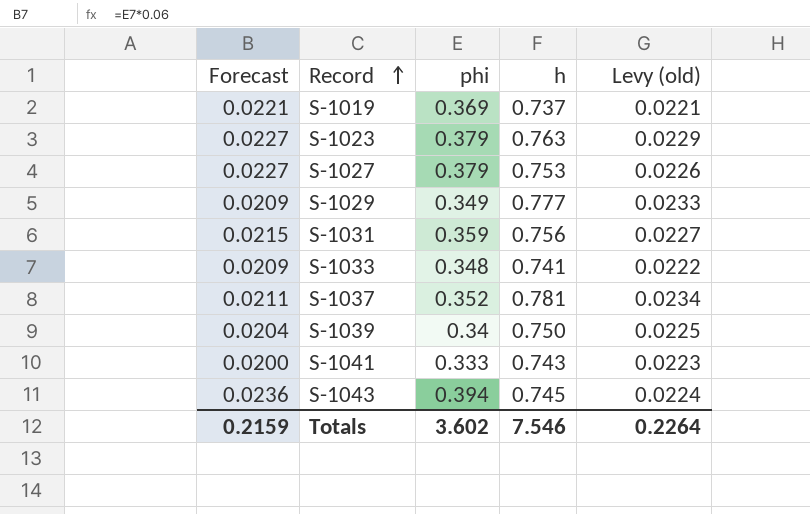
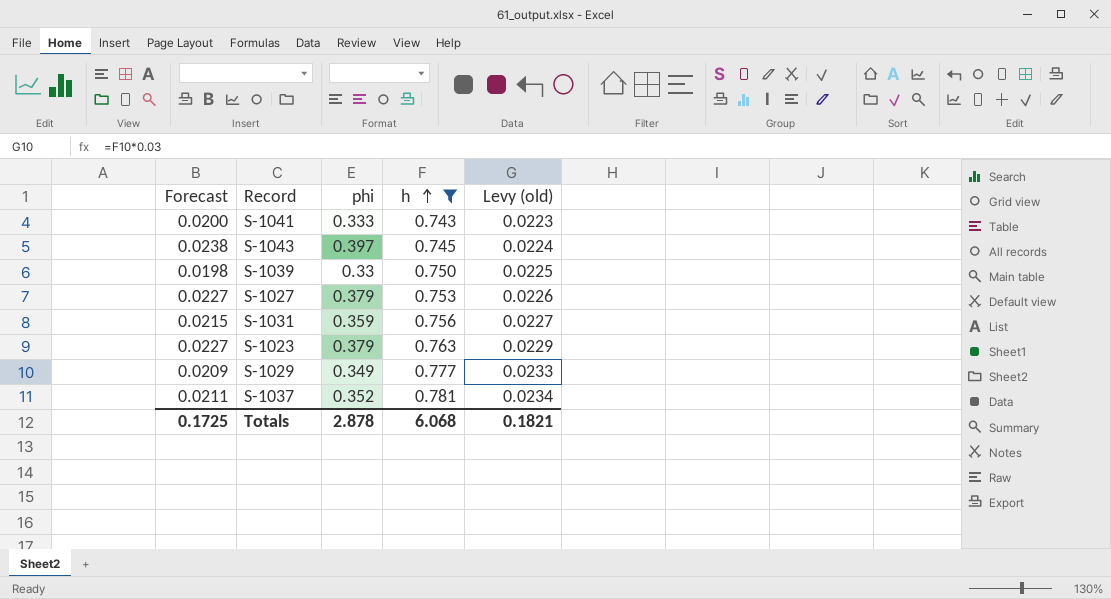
filter: none -> h >= 0.743
row order: Record ascending -> h ascending
S-1043 | Forecast: 0.0236 -> 0.0238
S-1043 | phi: 0.394 -> 0.397
S-1039 | Forecast: 0.0204 -> 0.0198
S-1039 | phi: 0.34 -> 0.33
Totals | Forecast: 0.2159 -> 0.1725
Totals | phi: 3.602 -> 2.878
Totals | h: 7.546 -> 6.068
Totals | Levy (old): 0.2264 -> 0.1821

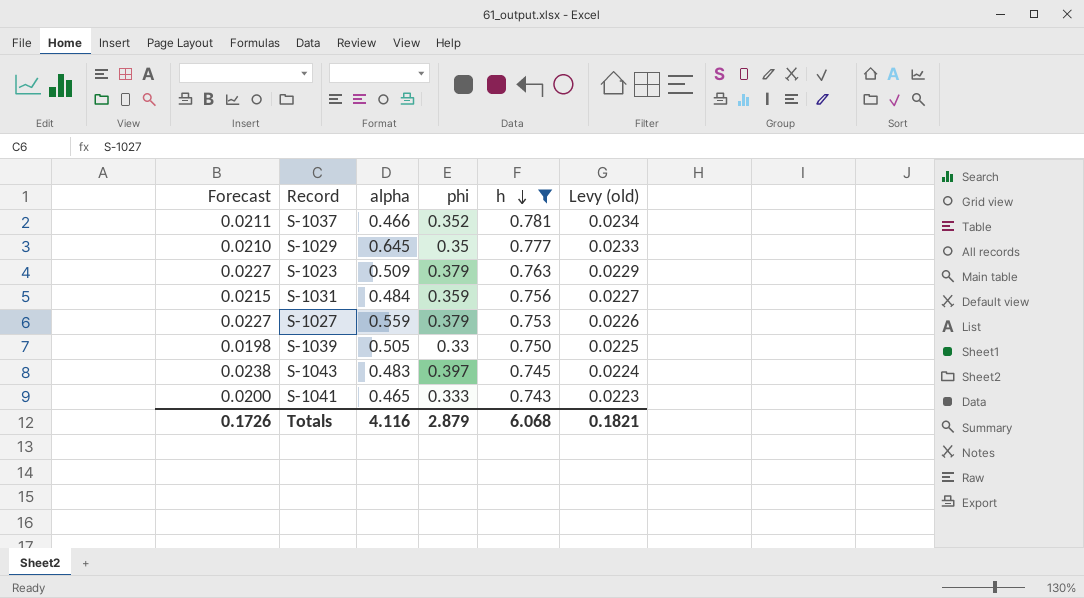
row order: h ascending -> h descending
column alpha | position: none -> 3
S-1029 | Forecast: 0.0209 -> 0.0210
S-1029 | phi: 0.349 -> 0.35
Totals | Forecast: 0.1725 -> 0.1726
Totals | phi: 2.878 -> 2.879

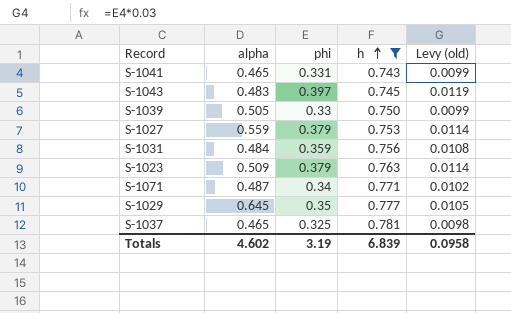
row order: h descending -> h ascending
column Forecast | formula: [phi] * 0.06 -> none
column Levy (old) | formula: [h] * 0.03 -> [phi] * 0.03
S-1041 | phi: 0.333 -> 0.331
row S-1071: none -> 0.487 | 0.34 | 0.771 | 0.0102
S-1037 | alpha: 0.466 -> 0.465
S-1037 | phi: 0.352 -> 0.325
Totals | alpha: 4.116 -> 4.602
Totals | phi: 2.879 -> 3.19
Totals | h: 6.068 -> 6.839
Totals | Levy (old): 0.1821 -> 0.0958

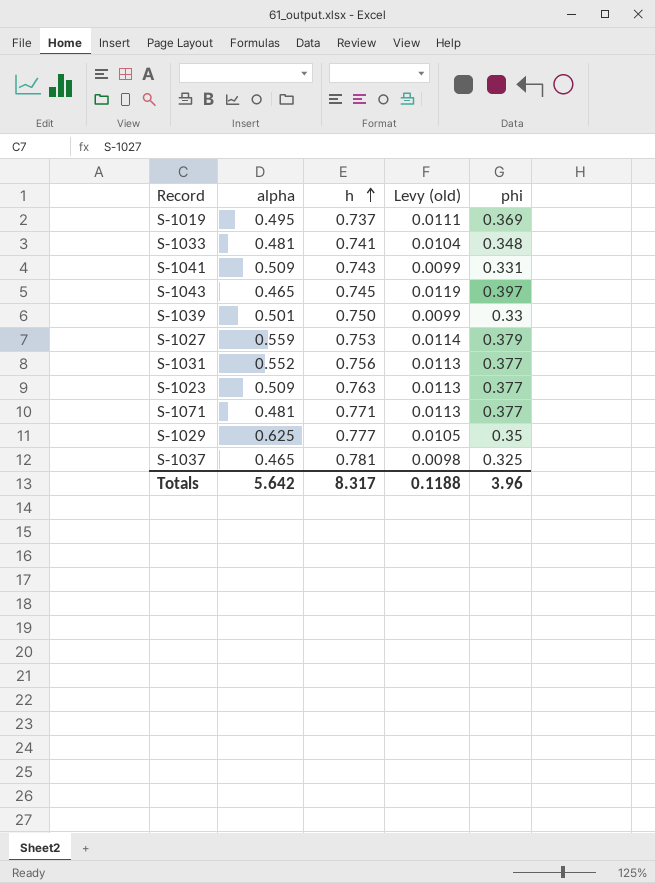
filter: h >= 0.743 -> none
column phi | position: 3 -> 5
S-1041 | alpha: 0.465 -> 0.509
S-1043 | alpha: 0.483 -> 0.465
S-1039 | alpha: 0.505 -> 0.501
S-1031 | alpha: 0.484 -> 0.552
S-1031 | Levy (old): 0.0108 -> 0.0113
S-1031 | phi: 0.359 -> 0.377
S-1023 | Levy (old): 0.0114 -> 0.0113
S-1023 | phi: 0.379 -> 0.377
S-1071 | alpha: 0.487 -> 0.481
S-1071 | Levy (old): 0.0102 -> 0.0113
S-1071 | phi: 0.34 -> 0.377
S-1029 | alpha: 0.645 -> 0.625
Totals | alpha: 4.602 -> 5.642
Totals | h: 6.839 -> 8.317
Totals | Levy (old): 0.0958 -> 0.1188
Totals | phi: 3.19 -> 3.96

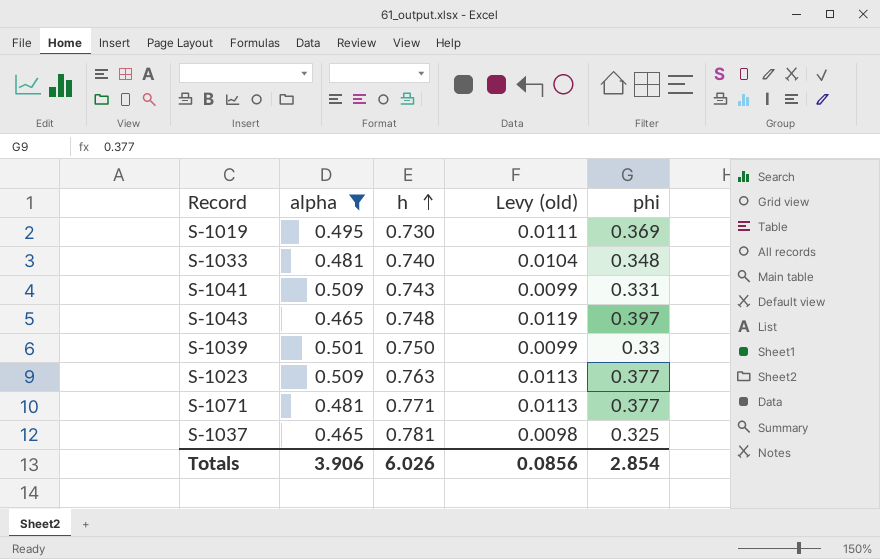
filter: none -> alpha <= 0.509
S-1019 | h: 0.737 -> 0.730
S-1033 | h: 0.741 -> 0.740
S-1043 | h: 0.745 -> 0.748
Totals | alpha: 5.642 -> 3.906
Totals | h: 8.317 -> 6.026
Totals | Levy (old): 0.1188 -> 0.0856
Totals | phi: 3.96 -> 2.854

